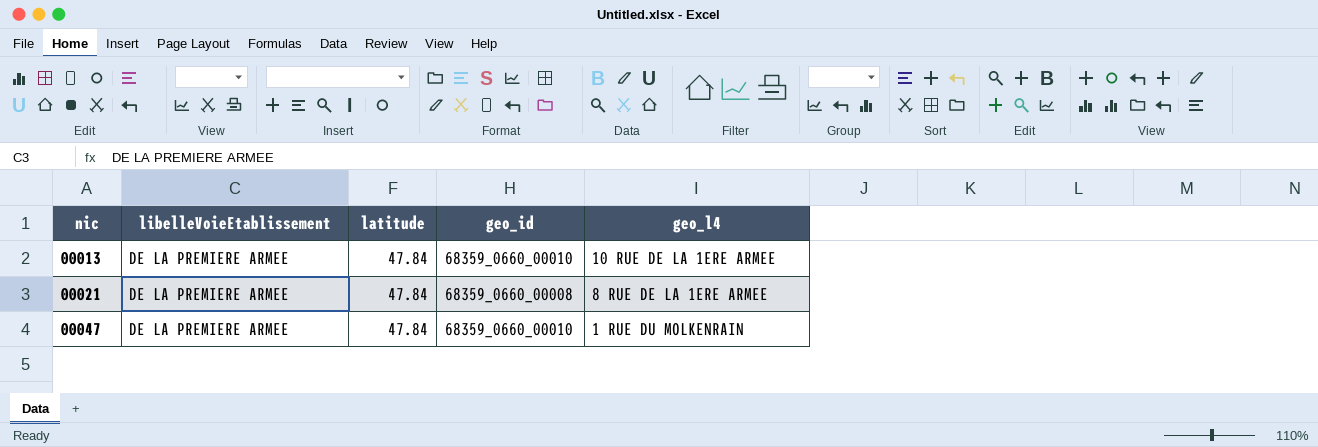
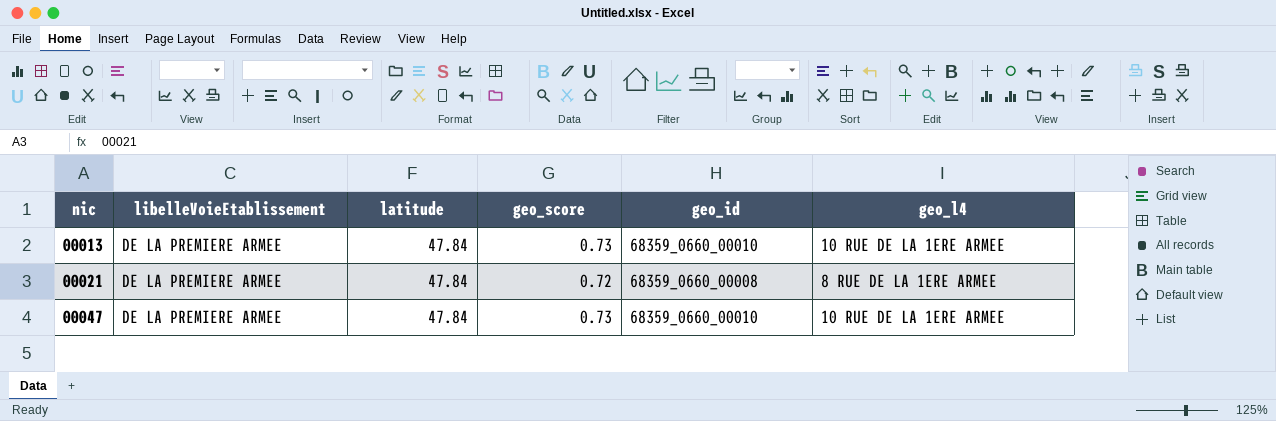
column geo_score | position: none -> 4
00047 | geo_l4: 1 RUE DU MOLKENRAIN -> 10 RUE DE LA 1ERE ARMEE

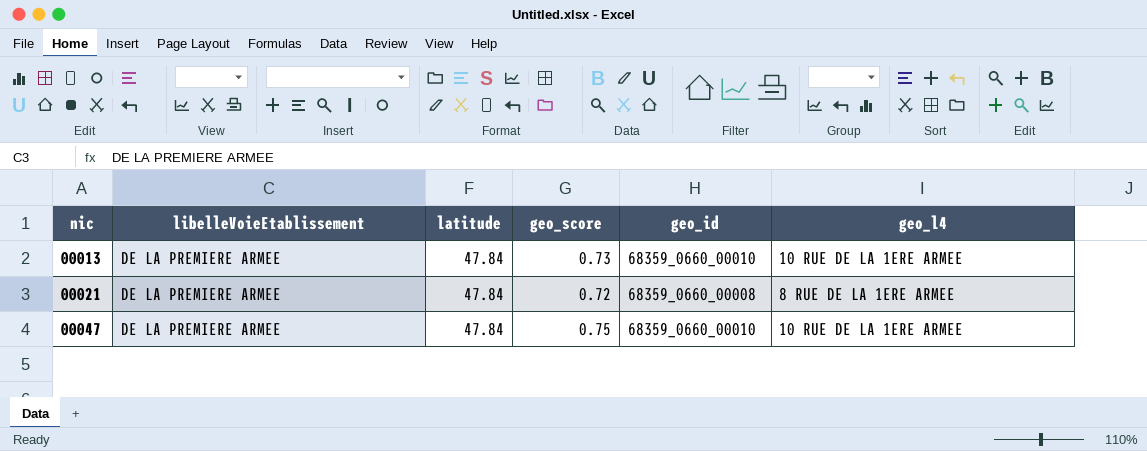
00047 | geo_score: 0.73 -> 0.75

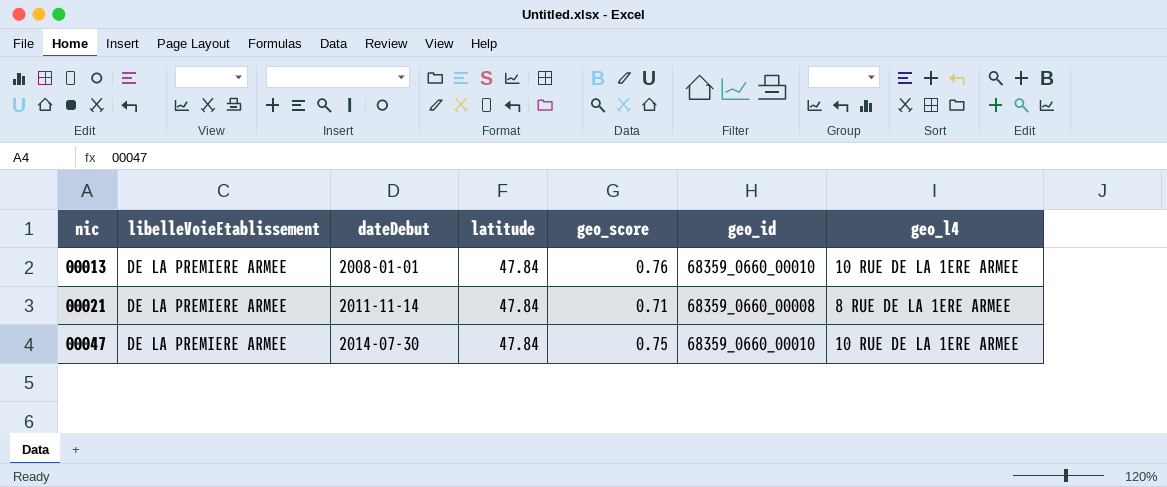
column dateDebut | position: none -> 3
00013 | geo_score: 0.73 -> 0.76
00021 | geo_score: 0.72 -> 0.71

